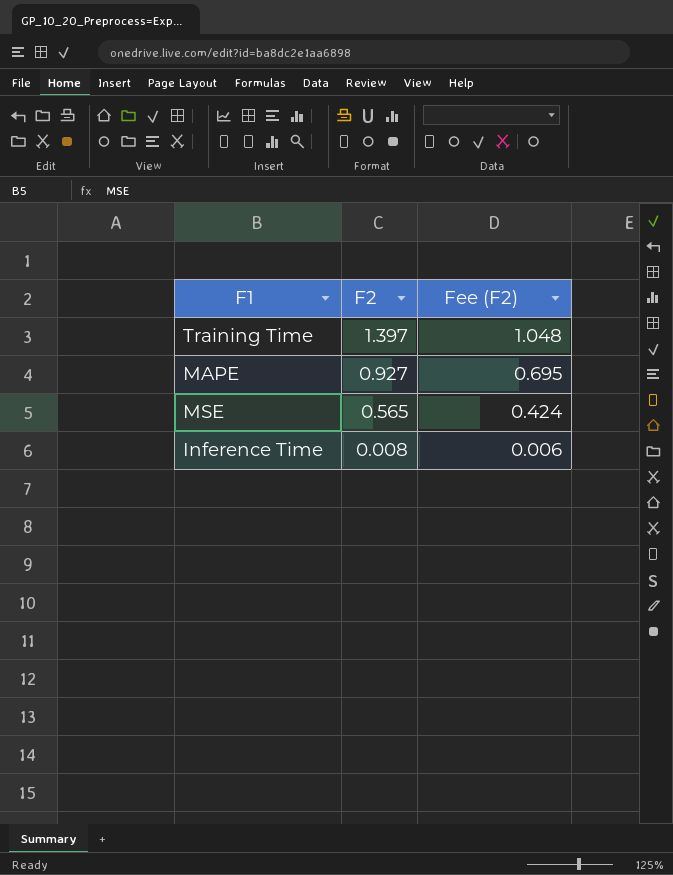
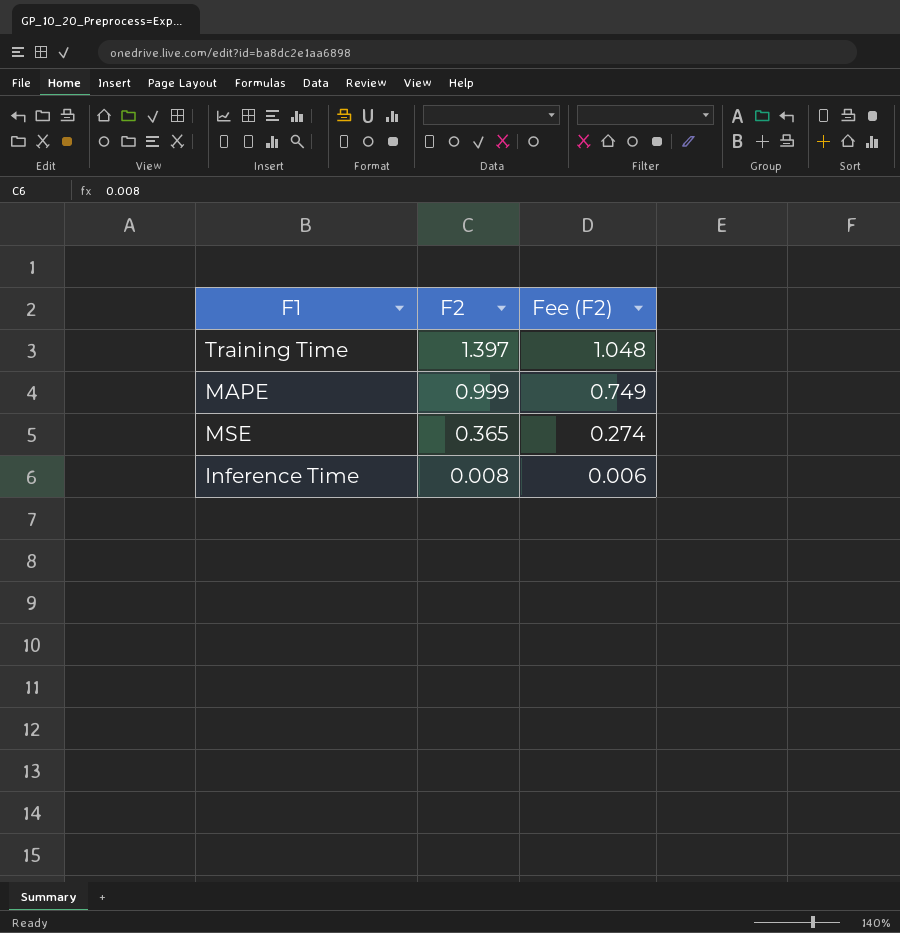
MAPE | F2: 0.927 -> 0.999
MAPE | Fee (F2): 0.695 -> 0.749
MSE | F2: 0.565 -> 0.365
MSE | Fee (F2): 0.424 -> 0.274

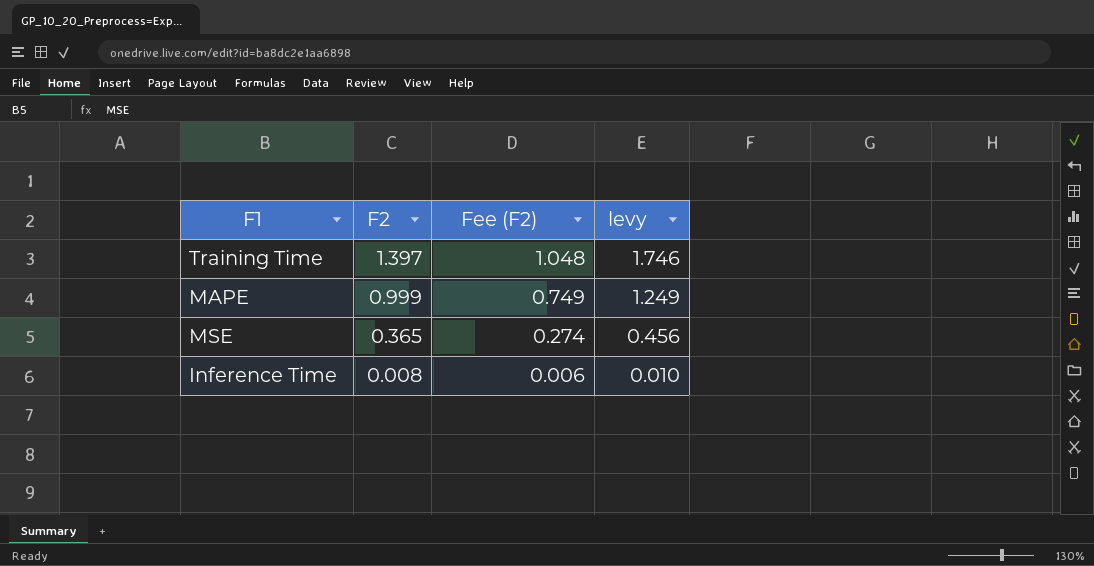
column levy | formula: none -> [F2] * 1.25

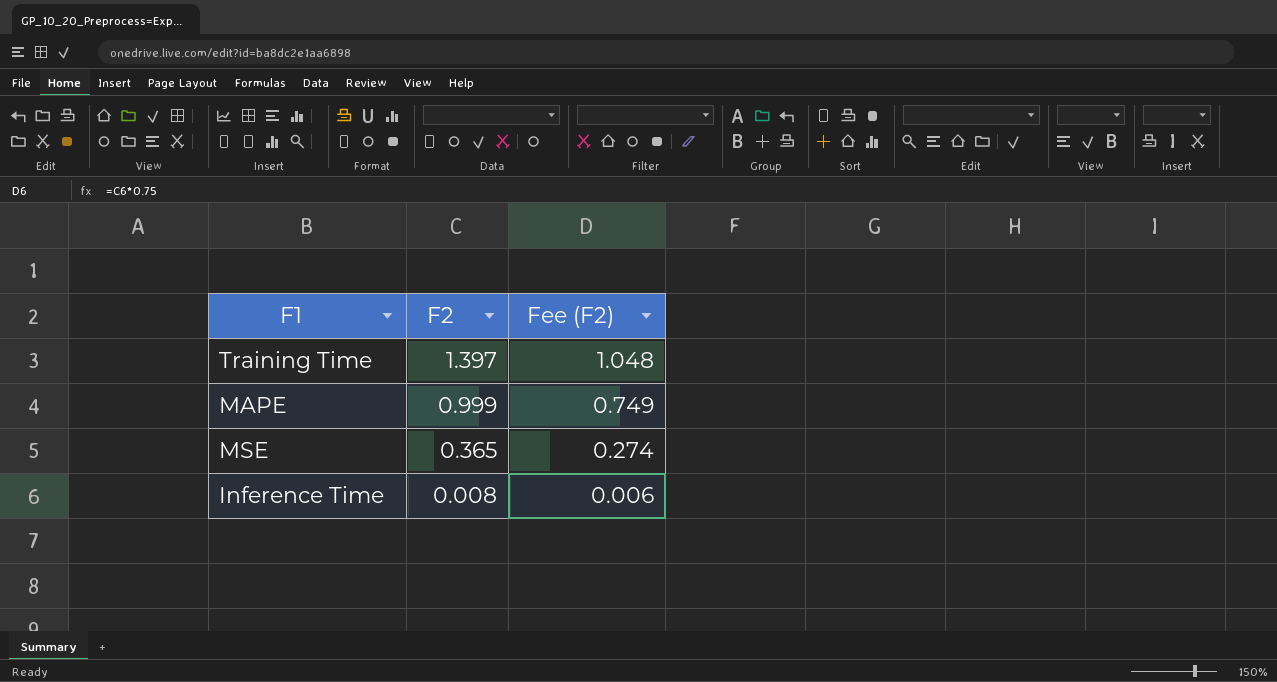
column levy | formula: [F2] * 1.25 -> none

